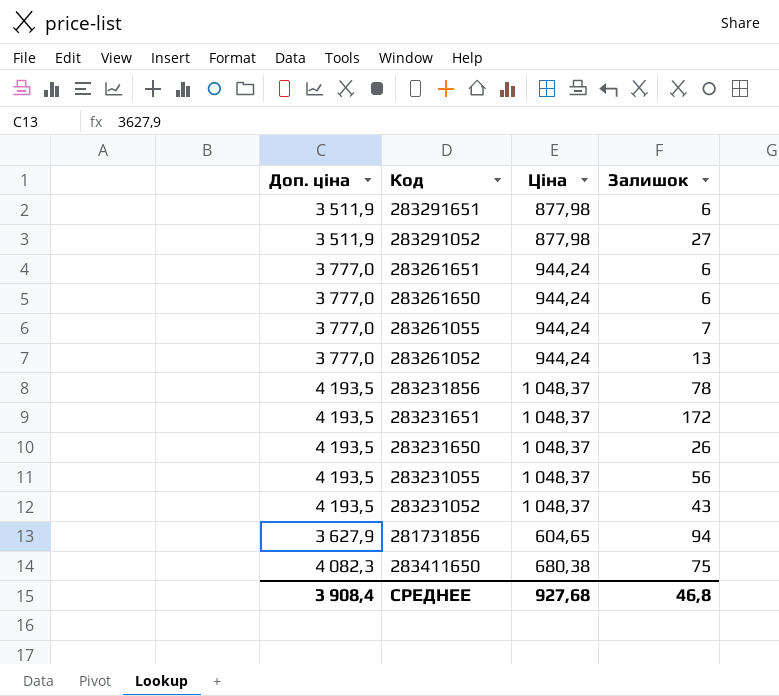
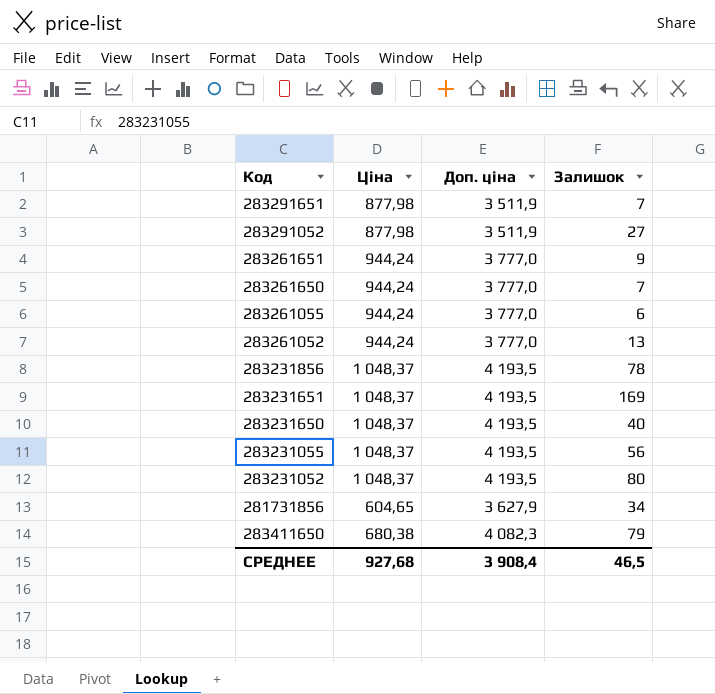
column Доп. ціна | position: 1 -> 3
283291651 | Залишок: 6 -> 7
283261651 | Залишок: 6 -> 9
283261650 | Залишок: 6 -> 7
283261055 | Залишок: 7 -> 6
283231651 | Залишок: 172 -> 169
283231650 | Залишок: 26 -> 40
283231052 | Залишок: 43 -> 80
281731856 | Залишок: 94 -> 34
283411650 | Залишок: 75 -> 79
СРЕДНЕЕ | Залишок: 46,8 -> 46,5

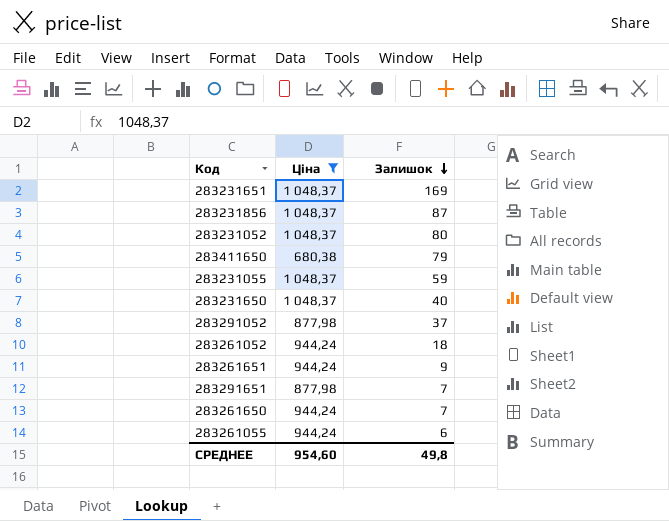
filter: none -> Ціна != 604,65
row order: none -> Залишок descending
column Доп. ціна | position: 3 -> none
283231856 | Залишок: 78 -> 87
283231055 | Залишок: 56 -> 59
283291052 | Залишок: 27 -> 37
283261052 | Залишок: 13 -> 18
СРЕДНЕЕ | Ціна: 927,68 -> 954,60
СРЕДНЕЕ | Залишок: 46,5 -> 49,8

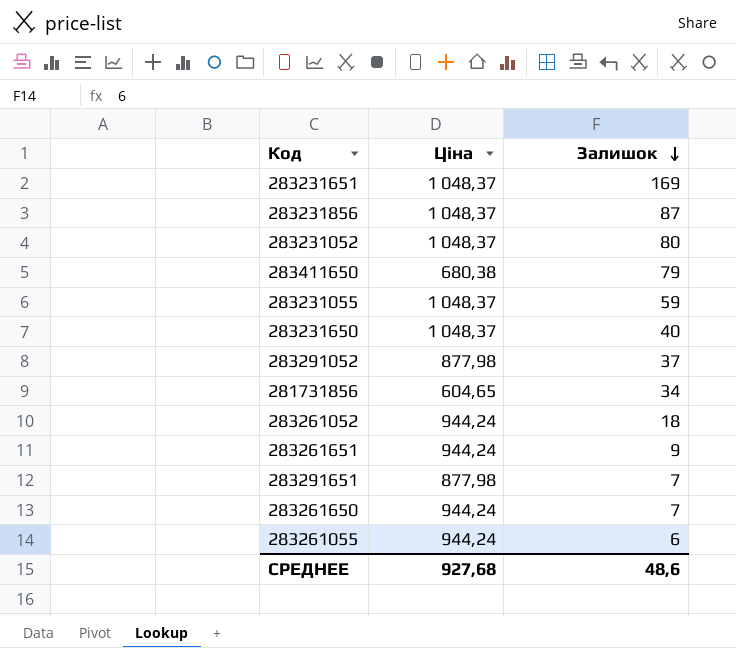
filter: Ціна != 604,65 -> none
СРЕДНЕЕ | Ціна: 954,60 -> 927,68
СРЕДНЕЕ | Залишок: 49,8 -> 48,6

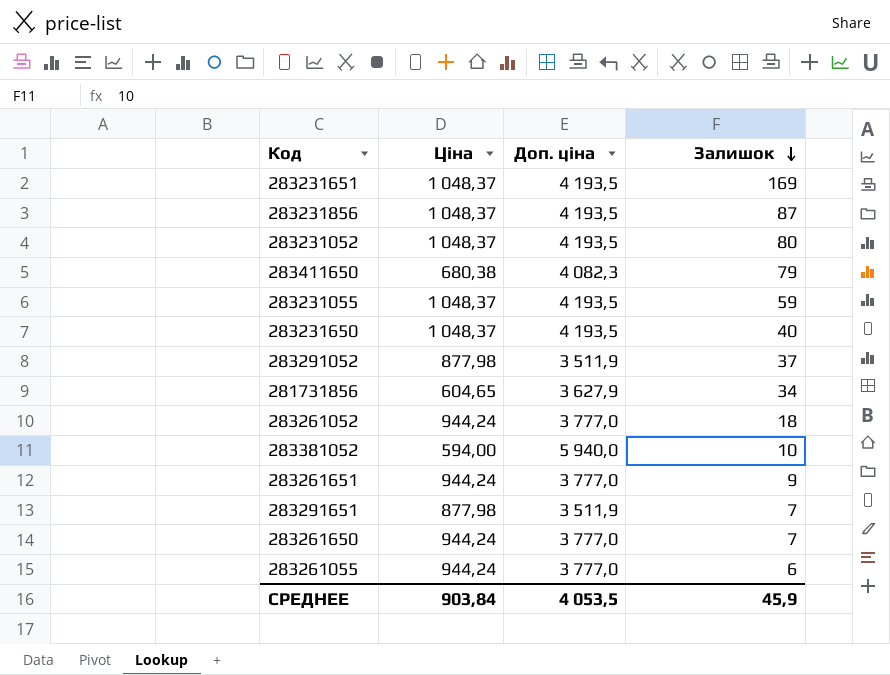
column Доп. ціна | position: none -> 3
row 283381052: none -> 594,00 | 5 940,0 | 10
СРЕДНЕЕ | Ціна: 927,68 -> 903,84
СРЕДНЕЕ | Залишок: 48,6 -> 45,9

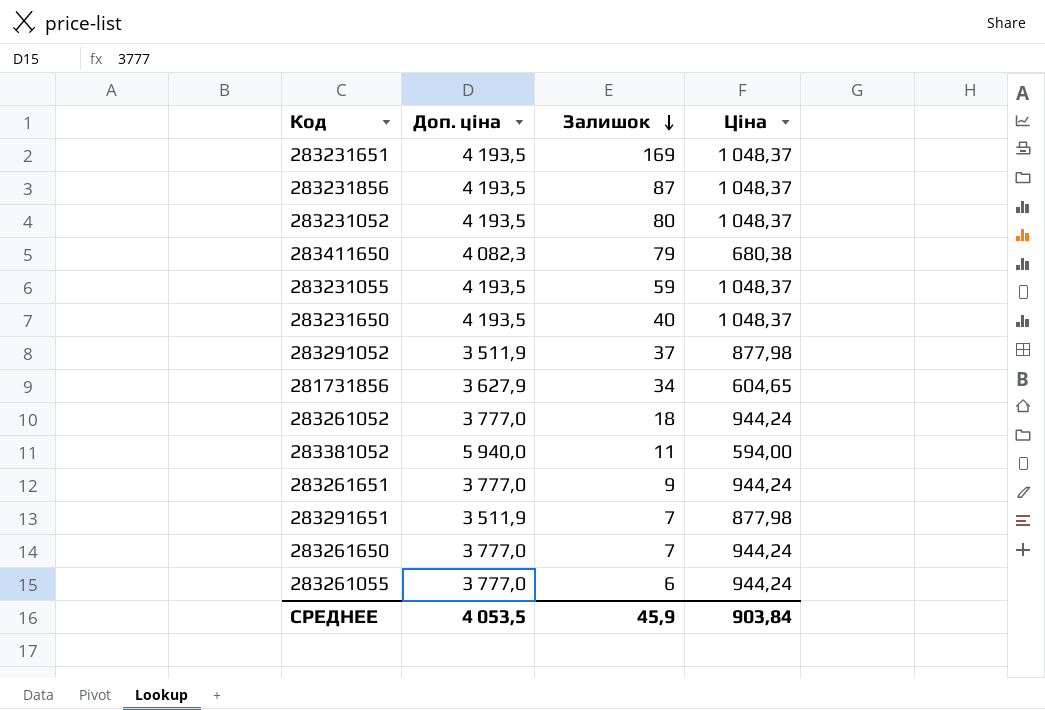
column Ціна | position: 2 -> 4
283381052 | Залишок: 10 -> 11

